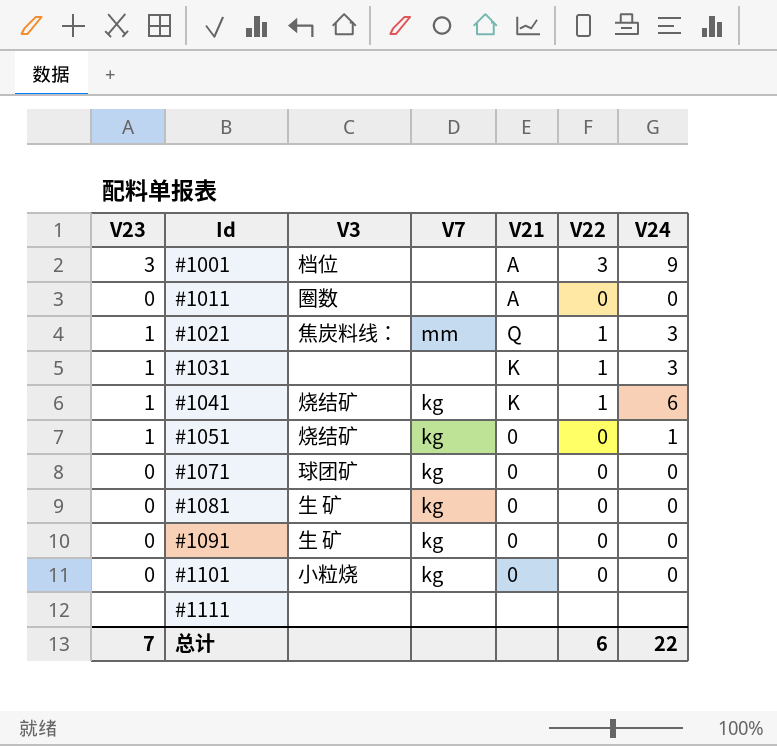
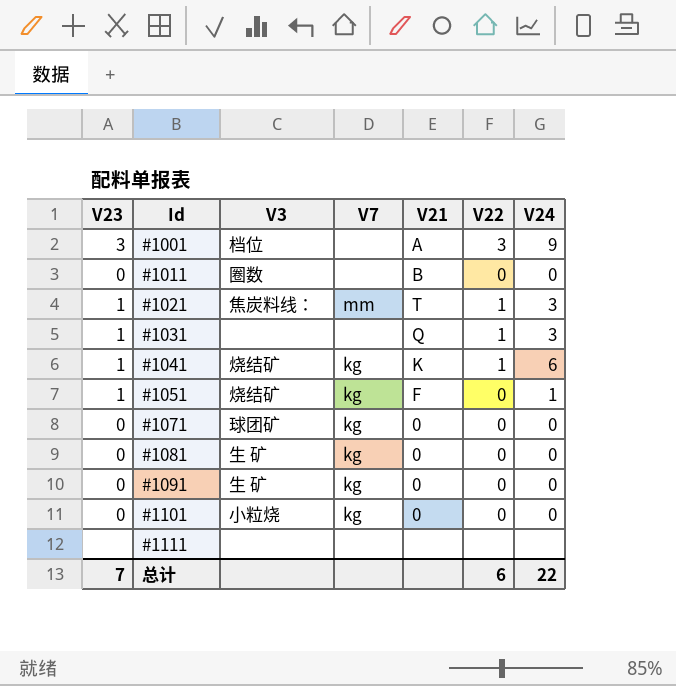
#1011 | V21: A -> B
#1021 | V21: Q -> T
#1031 | V21: K -> Q
#1051 | V21: 0 -> F

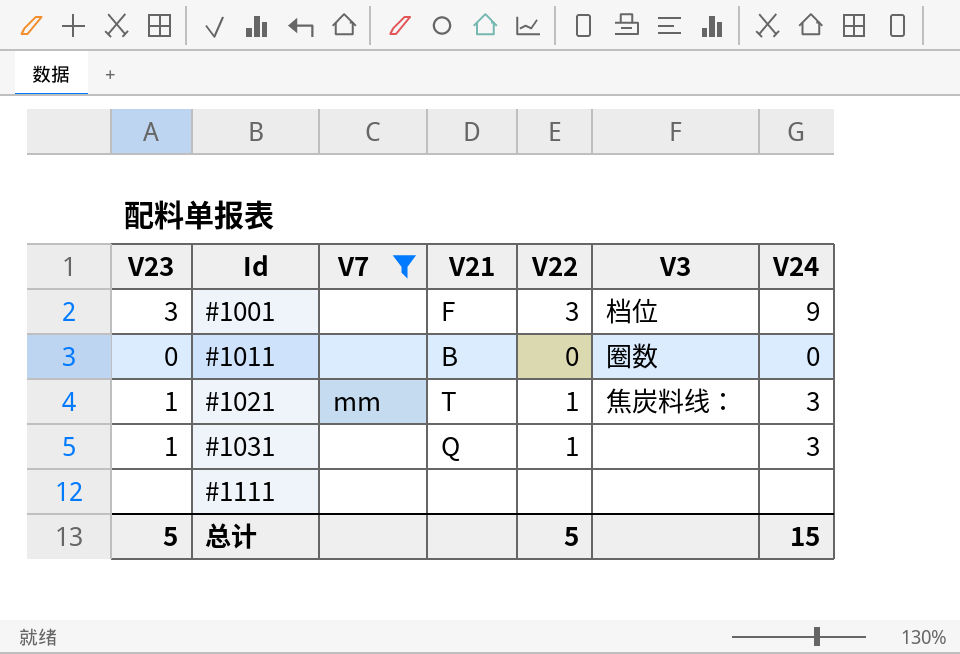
filter: none -> V7 != kg
column V3 | position: 3 -> 6
#1001 | V21: A -> F
总计 | V23: 7 -> 5
总计 | V22: 6 -> 5
总计 | V24: 22 -> 15

